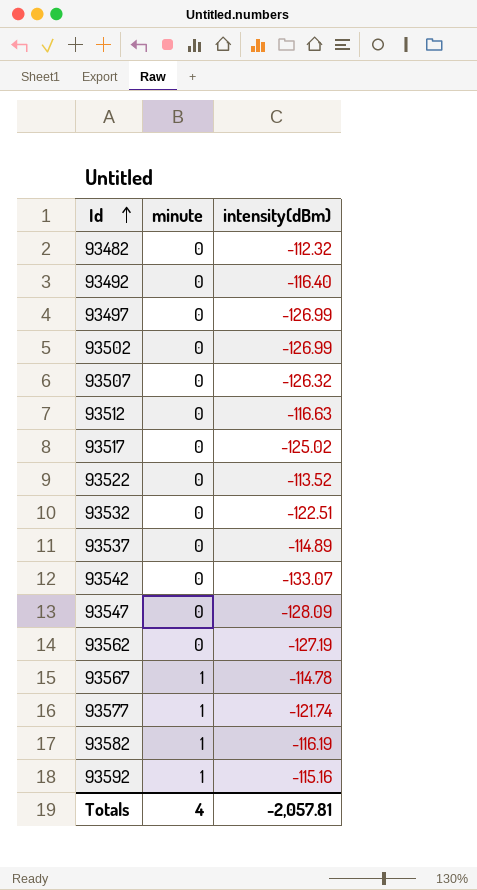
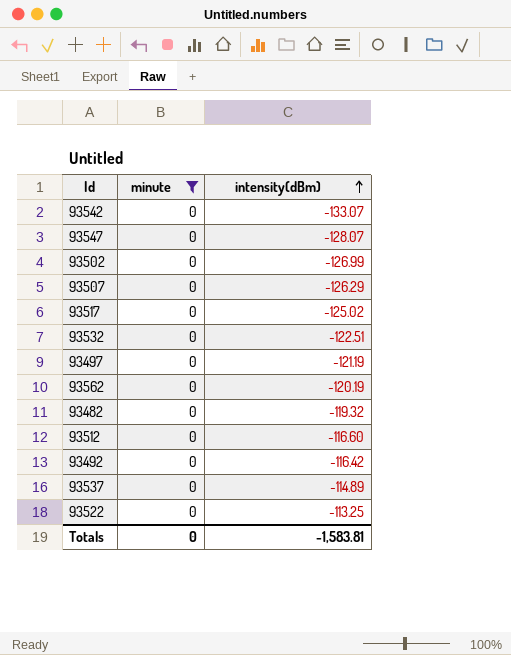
filter: none -> minute = 0
row order: Id ascending -> intensity(dBm) ascending
93547 | intensity(dBm): -128.09 -> -128.07
93507 | intensity(dBm): -126.32 -> -126.29
93497 | intensity(dBm): -126.99 -> -121.19
93562 | intensity(dBm): -127.19 -> -120.19
93482 | intensity(dBm): -112.32 -> -119.32
93512 | intensity(dBm): -116.63 -> -116.60
93492 | intensity(dBm): -116.40 -> -116.42
93522 | intensity(dBm): -113.52 -> -113.25
Totals | minute: 4 -> 0
Totals | intensity(dBm): -2,057.81 -> -1,583.81

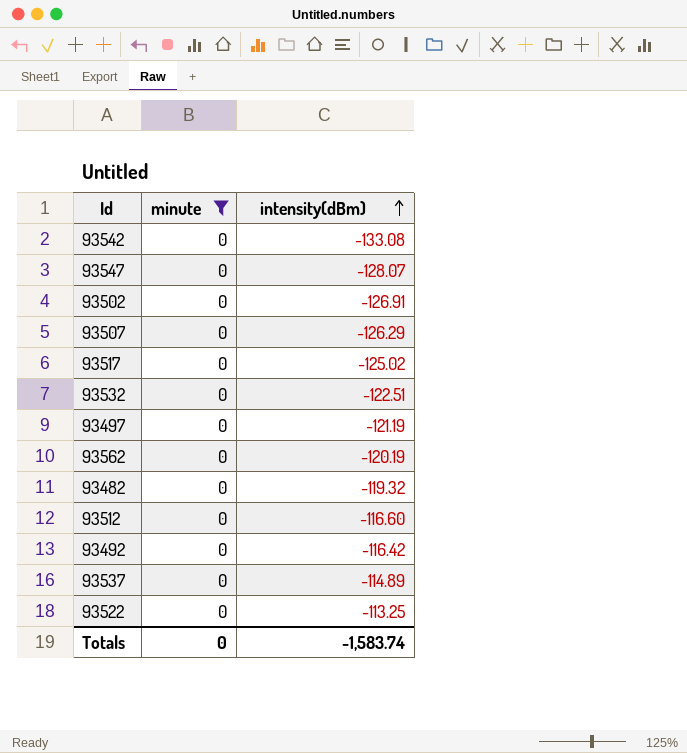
93542 | intensity(dBm): -133.07 -> -133.08
93502 | intensity(dBm): -126.99 -> -126.91
Totals | intensity(dBm): -1,583.81 -> -1,583.74

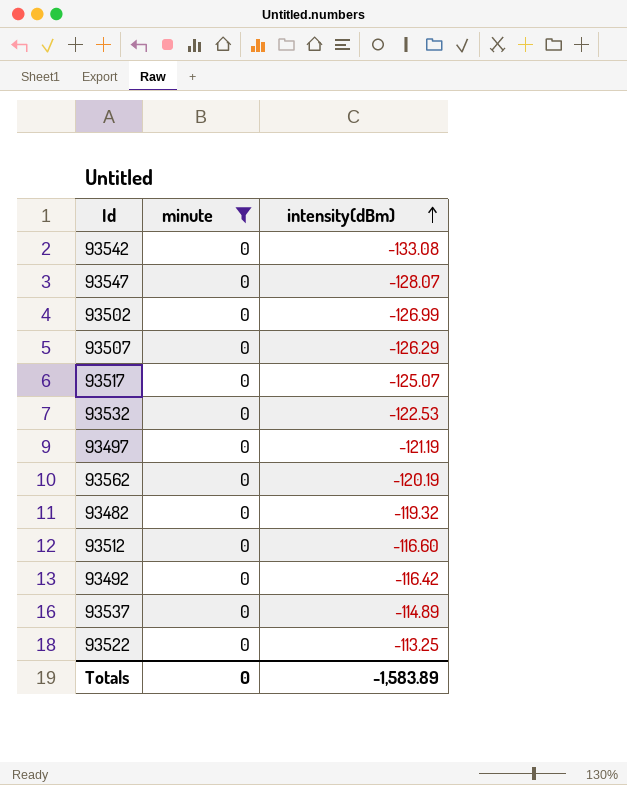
93502 | intensity(dBm): -126.91 -> -126.99
93517 | intensity(dBm): -125.02 -> -125.07
93532 | intensity(dBm): -122.51 -> -122.53
Totals | intensity(dBm): -1,583.74 -> -1,583.89

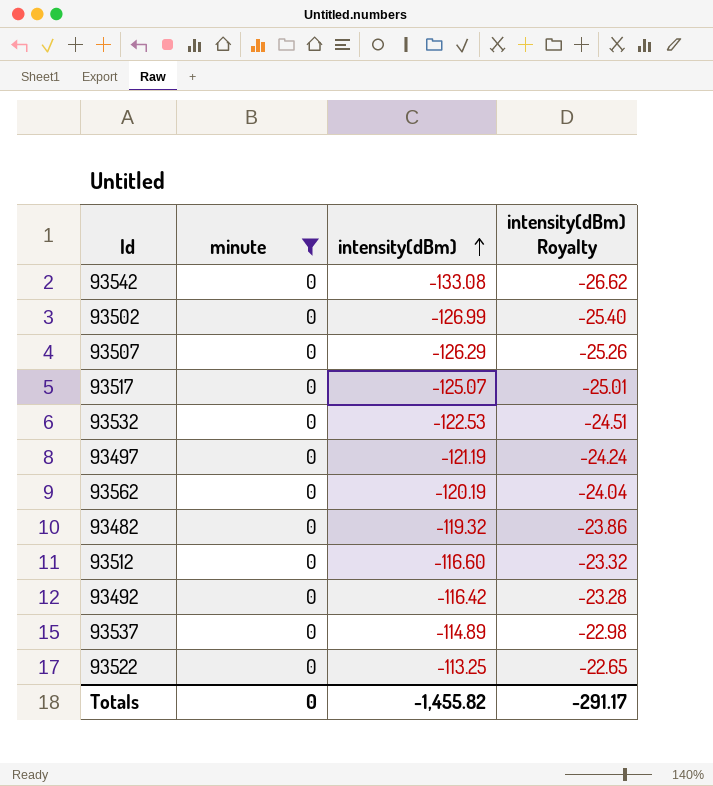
column intensity(dBm) Royalty | formula: none -> [intensity(dBm)] * 0.2
row 93547: 0 | -128.07 -> none
Totals | intensity(dBm): -1,583.89 -> -1,455.82

